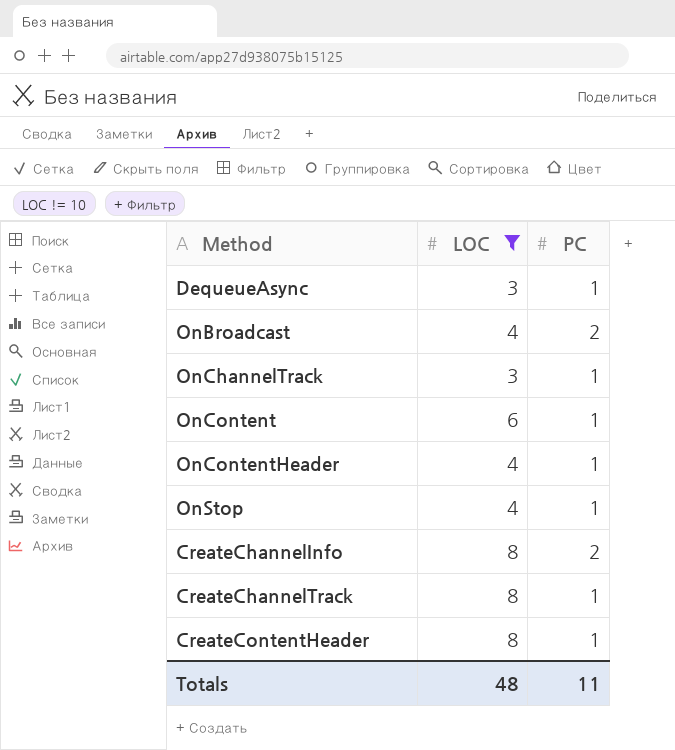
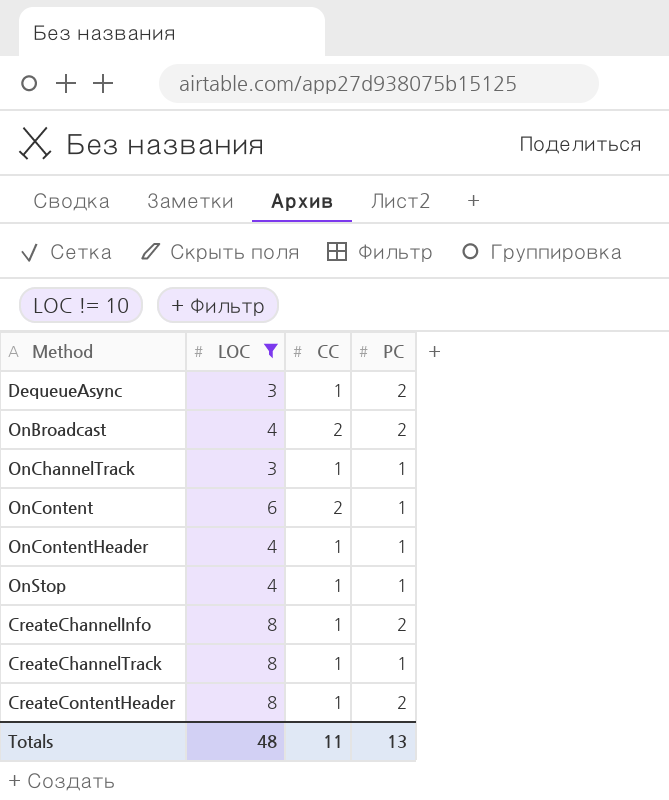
column CC | position: none -> 3
DequeueAsync | PC: 1 -> 2
CreateContentHeader | PC: 1 -> 2
Totals | PC: 11 -> 13

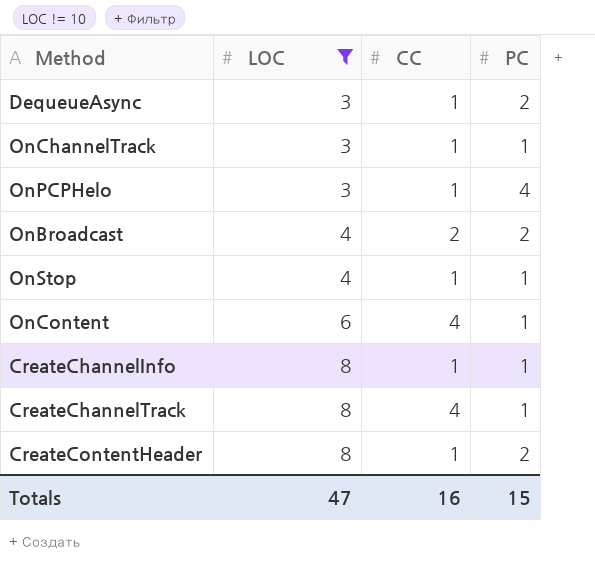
row order: none -> LOC ascending
row OnContentHeader: 4 | 1 | 1 -> none
row OnPCPHelo: none -> 3 | 1 | 4
OnContent | CC: 2 -> 4
CreateChannelInfo | PC: 2 -> 1
CreateChannelTrack | CC: 1 -> 4
Totals | LOC: 48 -> 47
Totals | CC: 11 -> 16
Totals | PC: 13 -> 15

